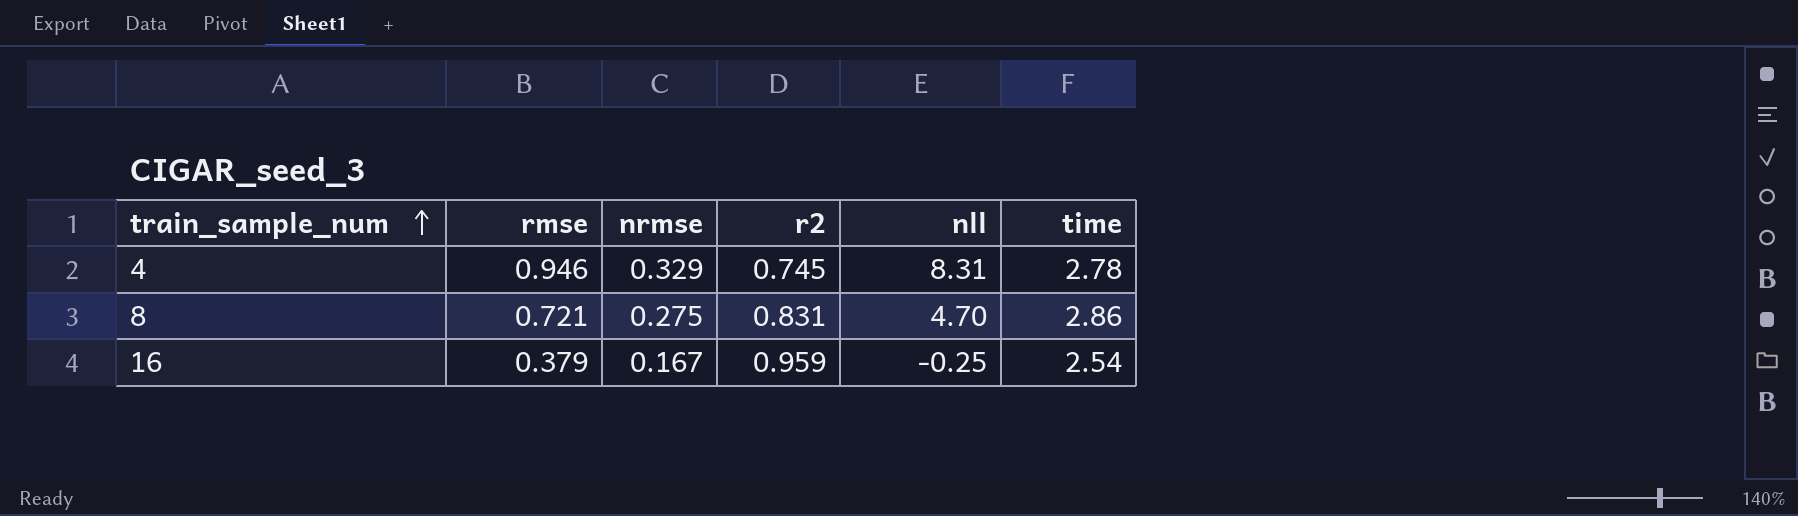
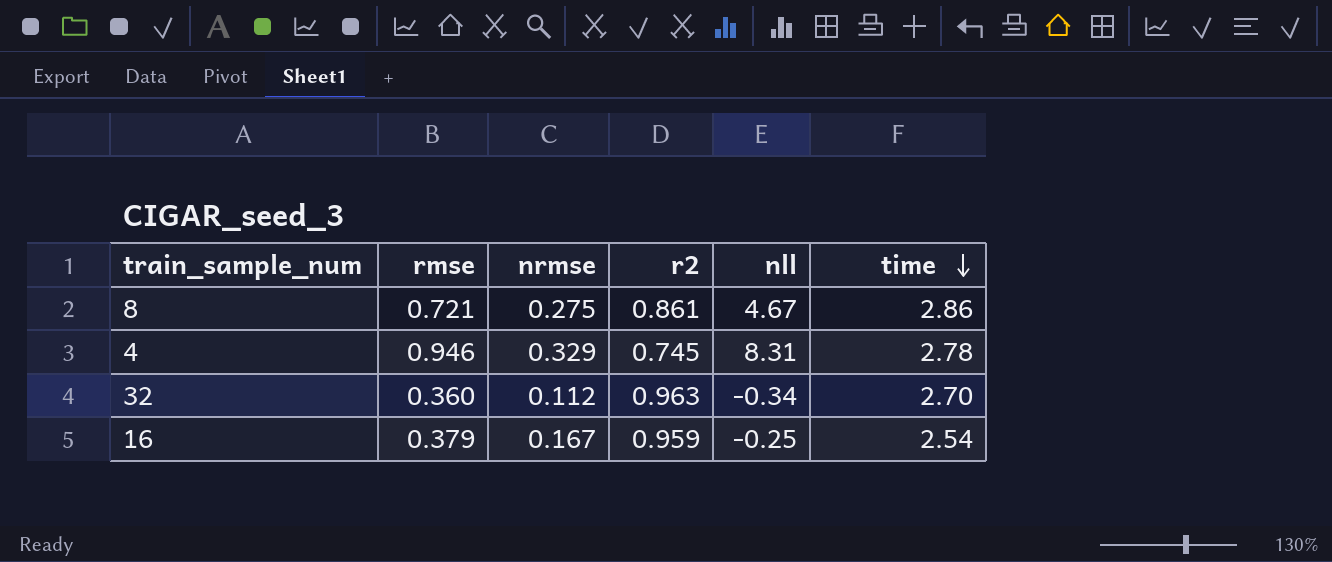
row order: train_sample_num ascending -> time descending
8 | r2: 0.831 -> 0.861
8 | nll: 4.70 -> 4.67
row 32: none -> 0.360 | 0.112 | 0.963 | -0.34 | 2.70

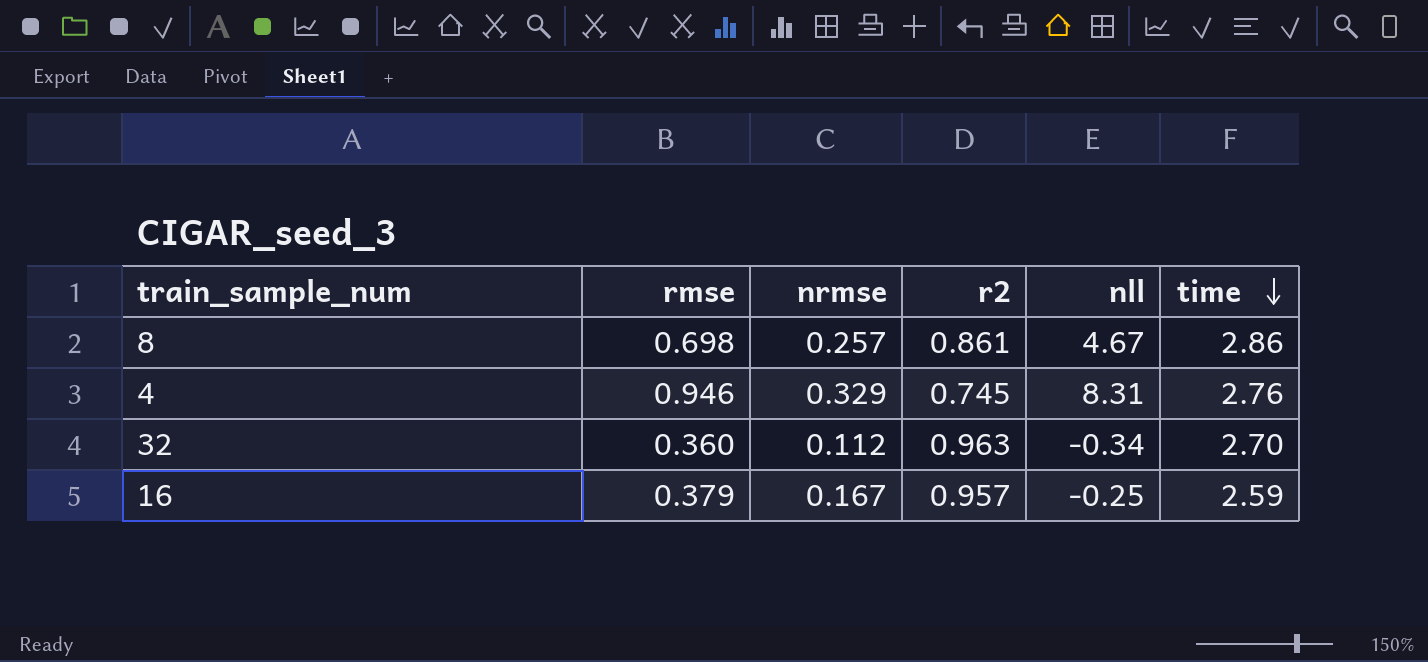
8 | rmse: 0.721 -> 0.698
8 | nrmse: 0.275 -> 0.257
4 | time: 2.78 -> 2.76
16 | r2: 0.959 -> 0.957
16 | time: 2.54 -> 2.59

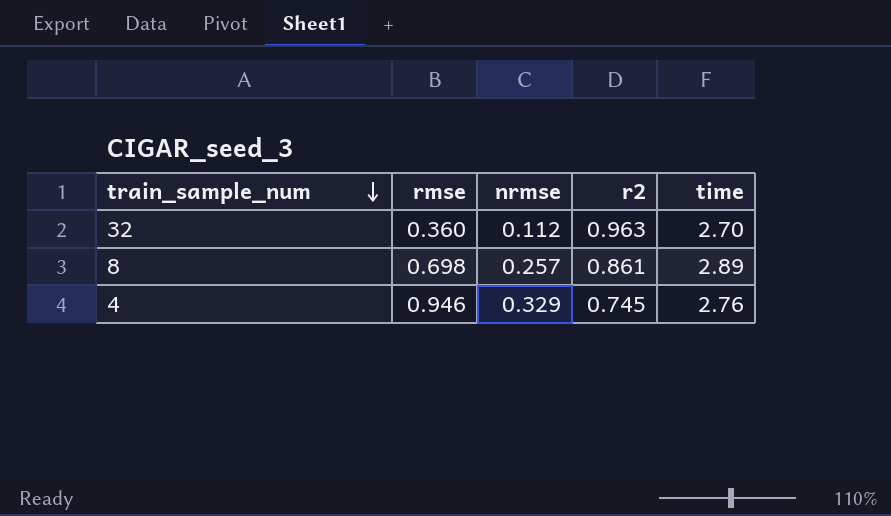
row order: time descending -> train_sample_num descending
column nll | position: 5 -> none
row 16: 0.379 | 0.167 | 0.957 | -0.25 | 2.59 -> none
8 | time: 2.86 -> 2.89

